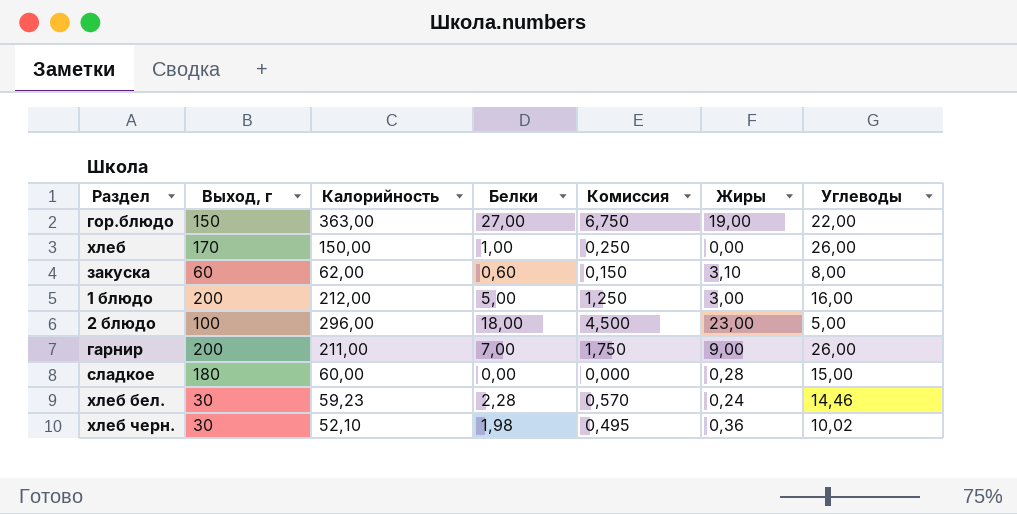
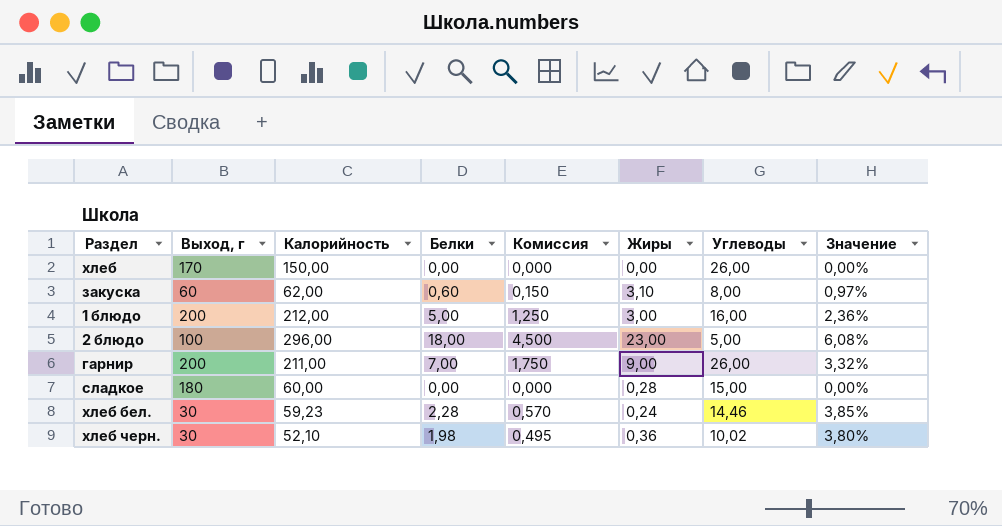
column Значение | formula: none -> [Белки] / [Калорийность]
row гор.блюдо: 150 | 363,00 | 27,00 | 6,750 | 19,00 | 22,00 -> none
хлеб | Белки: 1,00 -> 0,00
хлеб | Комиссия: 0,250 -> 0,000

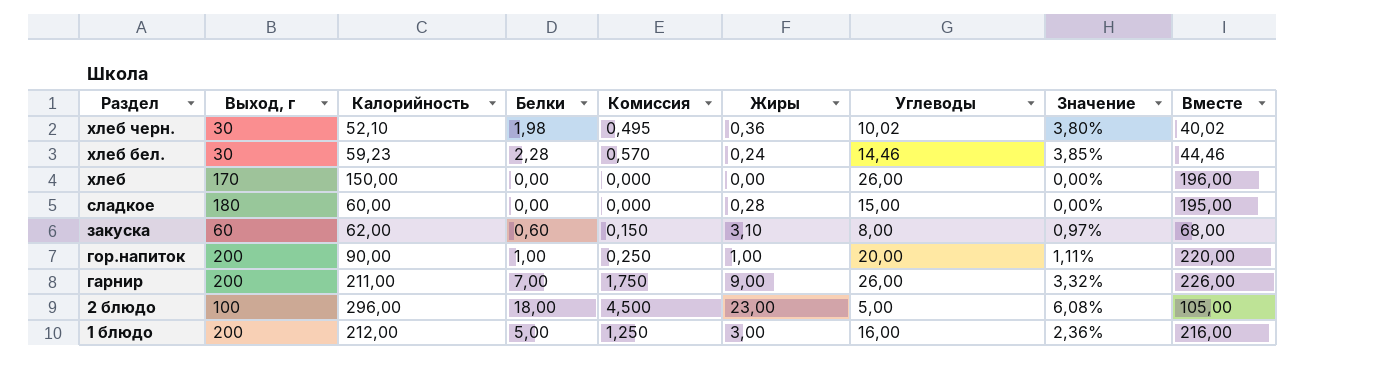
row order: none -> Раздел descending
column Вместе | formula: none -> [Выход, г] + [Углеводы]
row гор.напиток: none -> 200 | 90,00 | 1,00 | 0,250 | 1,00 | 20,00 | 1,11% | 220,00

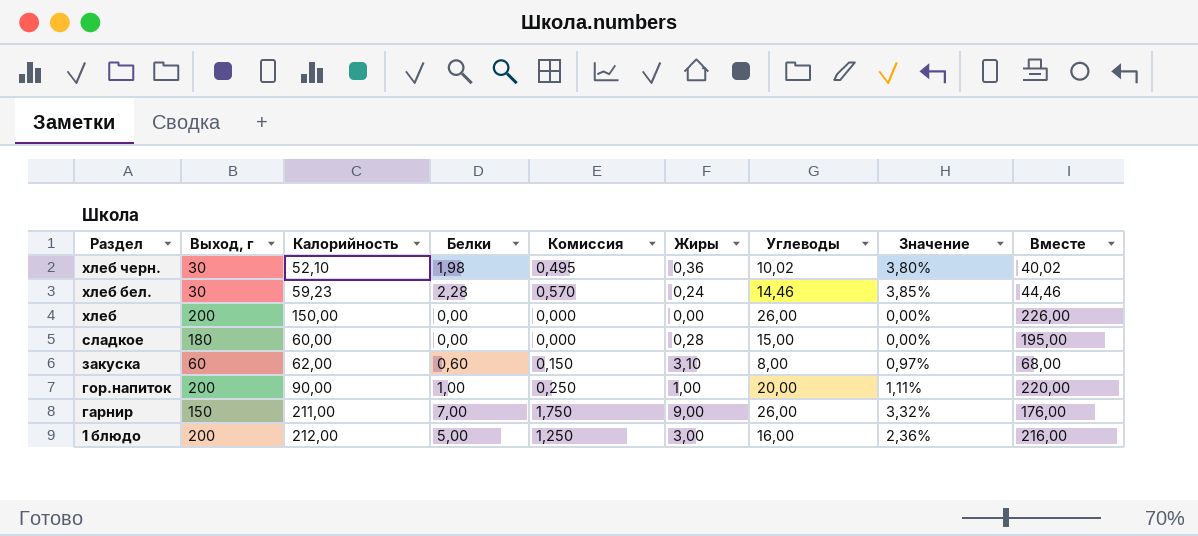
row 2 блюдо: 100 | 296,00 | 18,00 | 4,500 | 23,00 | 5,00 | 6,08% | 105,00 -> none
хлеб | Выход, г: 170 -> 200
хлеб | Вместе: 196,00 -> 226,00
гарнир | Выход, г: 200 -> 150
гарнир | Вместе: 226,00 -> 176,00

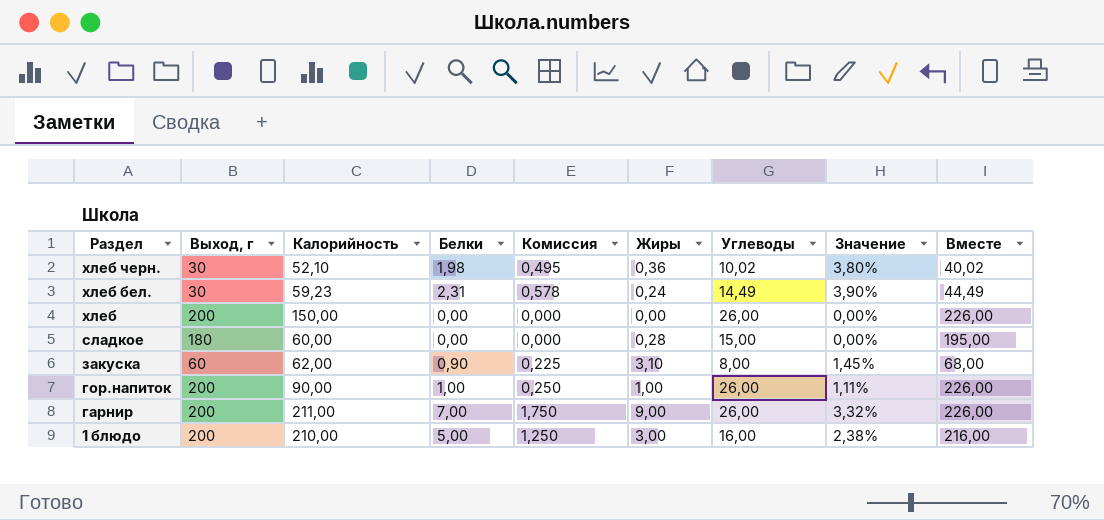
хлеб бел. | Белки: 2,28 -> 2,31
хлеб бел. | Комиссия: 0,570 -> 0,578
хлеб бел. | Углеводы: 14,46 -> 14,49
хлеб бел. | Значение: 3,85% -> 3,90%
хлеб бел. | Вместе: 44,46 -> 44,49
закуска | Белки: 0,60 -> 0,90
закуска | Комиссия: 0,150 -> 0,225
закуска | Значение: 0,97% -> 1,45%
гор.напиток | Углеводы: 20,00 -> 26,00
гор.напиток | Вместе: 220,00 -> 226,00
гарнир | Выход, г: 150 -> 200
гарнир | Вместе: 176,00 -> 226,00
1 блюдо | Калорийность: 212,00 -> 210,00
1 блюдо | Значение: 2,36% -> 2,38%

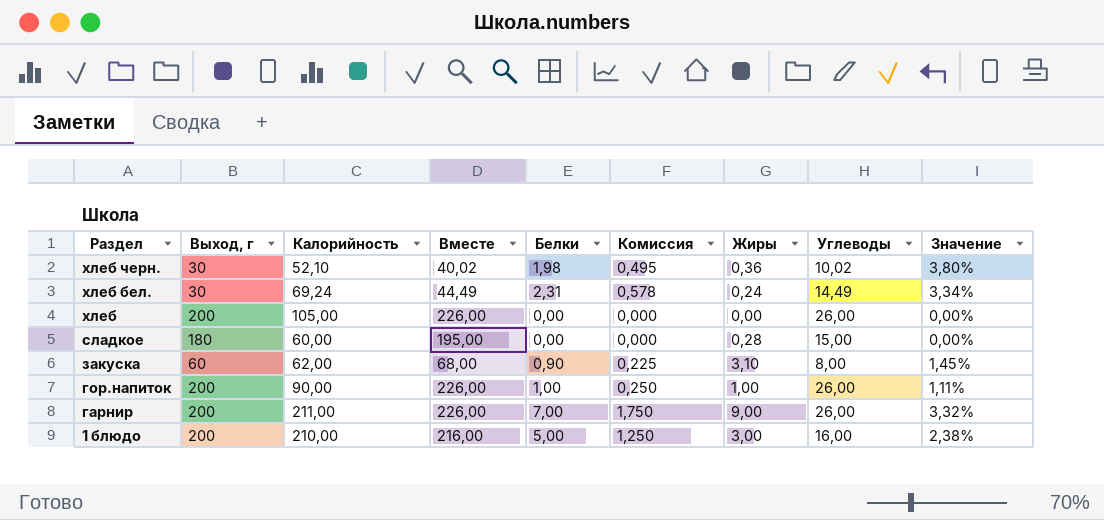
column Вместе | position: 9 -> 4
хлеб бел. | Калорийность: 59,23 -> 69,24
хлеб бел. | Значение: 3,90% -> 3,34%
хлеб | Калорийность: 150,00 -> 105,00

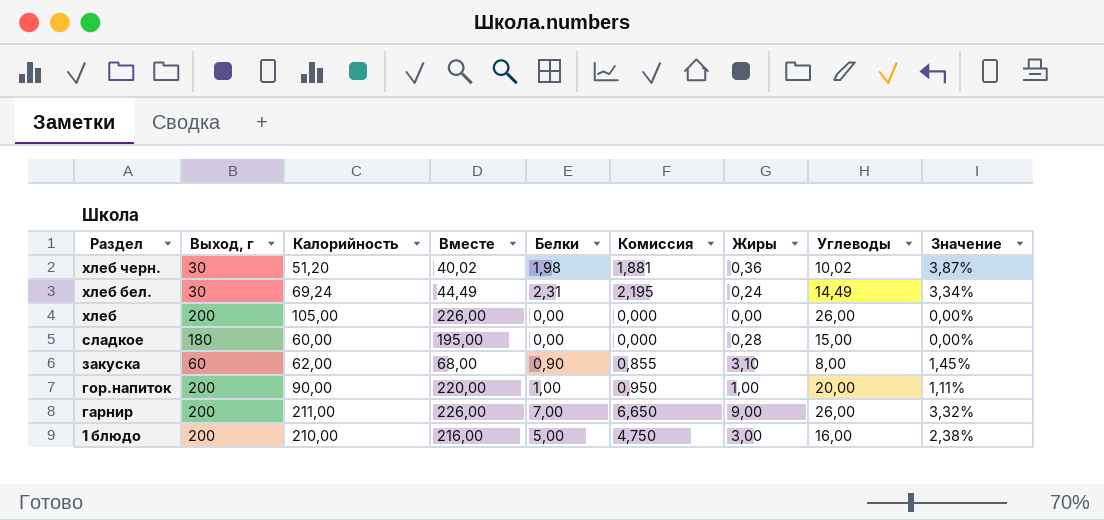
column Комиссия | formula: [Белки] * 0,25 -> [Белки] * 0,95
хлеб черн. | Калорийность: 52,10 -> 51,20
хлеб черн. | Значение: 3,80% -> 3,87%
гор.напиток | Вместе: 226,00 -> 220,00
гор.напиток | Углеводы: 26,00 -> 20,00

